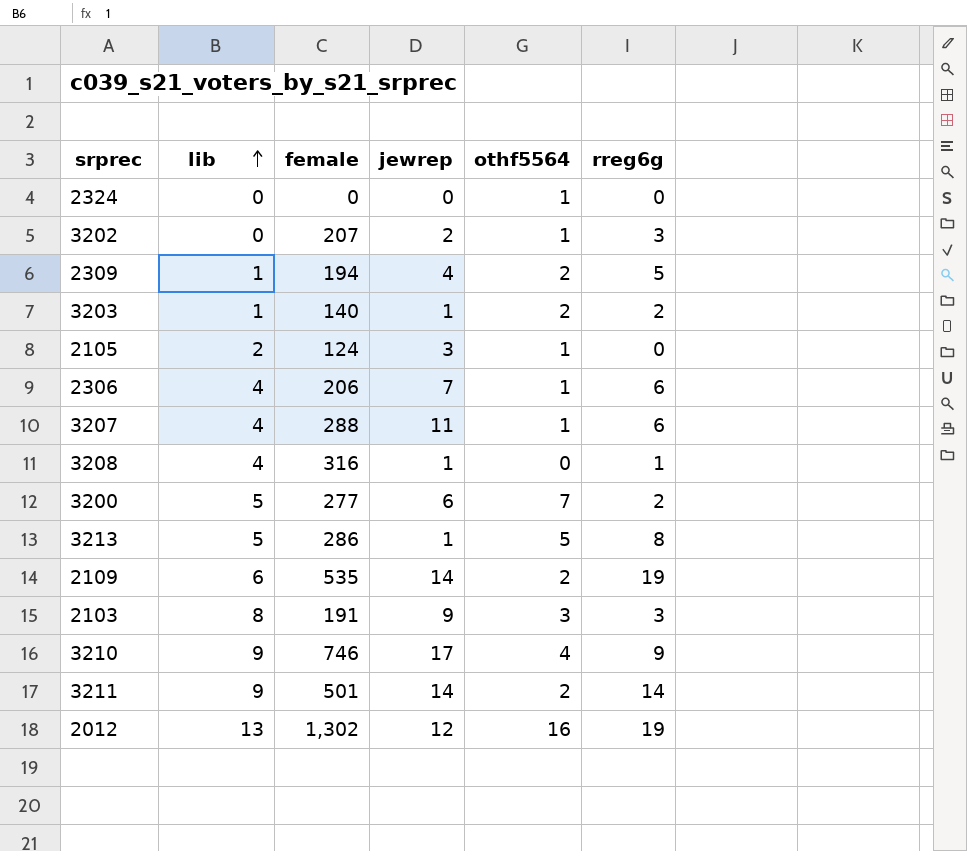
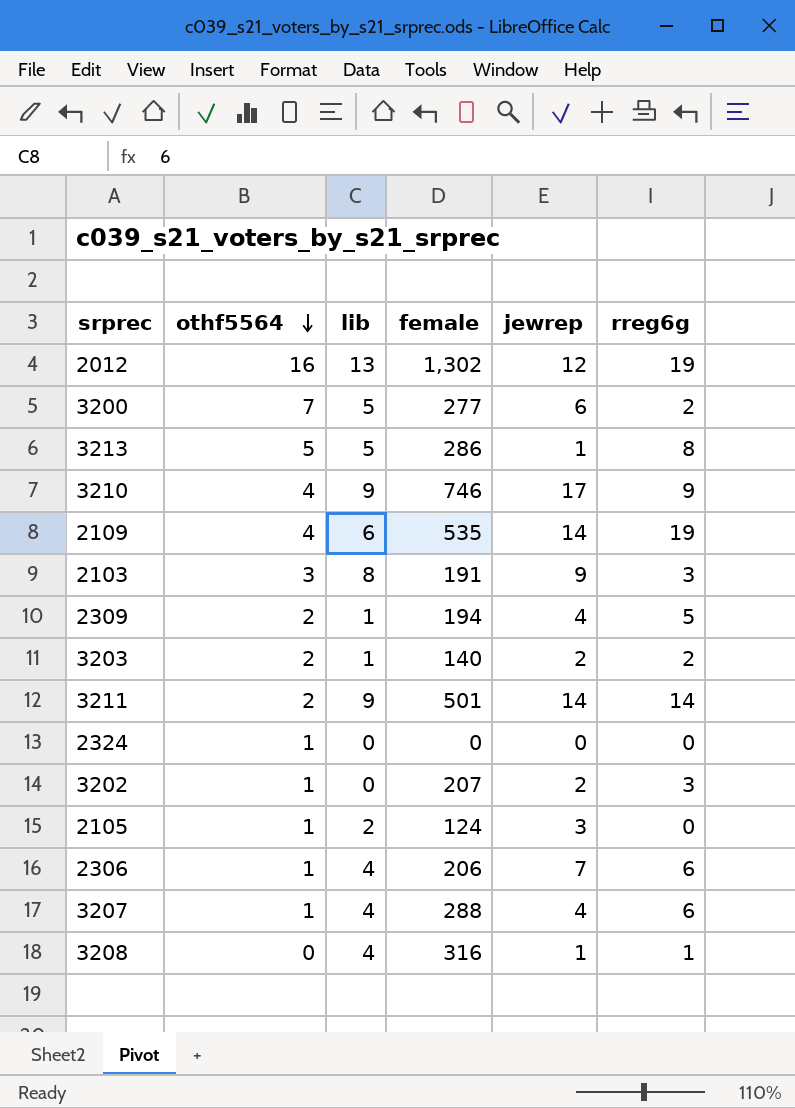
row order: lib ascending -> othf5564 descending
column othf5564 | position: 5 -> 2
2109 | othf5564: 2 -> 4
3203 | jewrep: 1 -> 2
3207 | jewrep: 11 -> 4

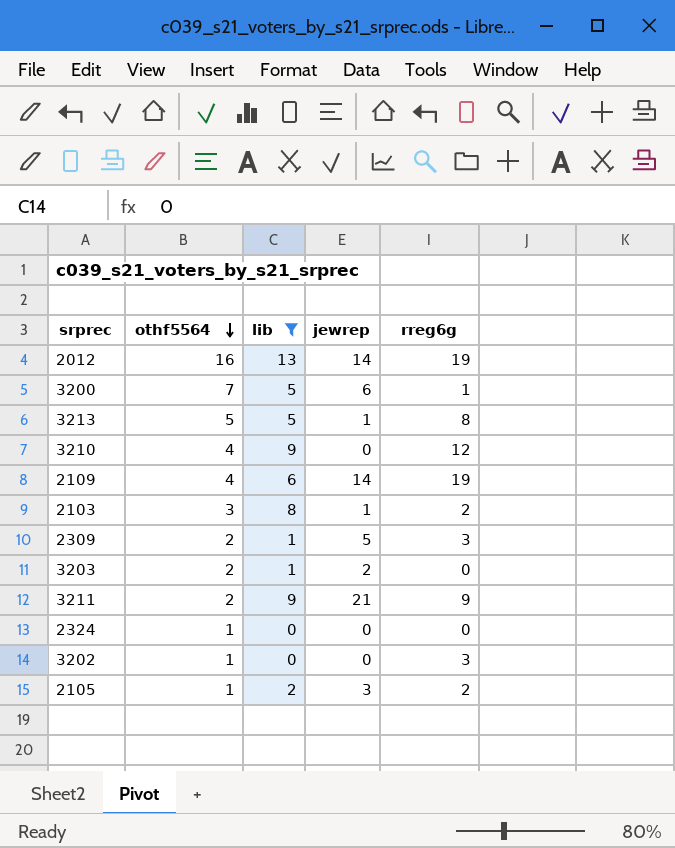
filter: none -> lib != 4
column female | position: 4 -> none
2012 | jewrep: 12 -> 14
3200 | rreg6g: 2 -> 1
3210 | jewrep: 17 -> 0
3210 | rreg6g: 9 -> 12
2103 | jewrep: 9 -> 1
2103 | rreg6g: 3 -> 2
2309 | jewrep: 4 -> 5
2309 | rreg6g: 5 -> 3
3203 | rreg6g: 2 -> 0
3211 | jewrep: 14 -> 21
3211 | rreg6g: 14 -> 9
3202 | jewrep: 2 -> 0
2105 | rreg6g: 0 -> 2

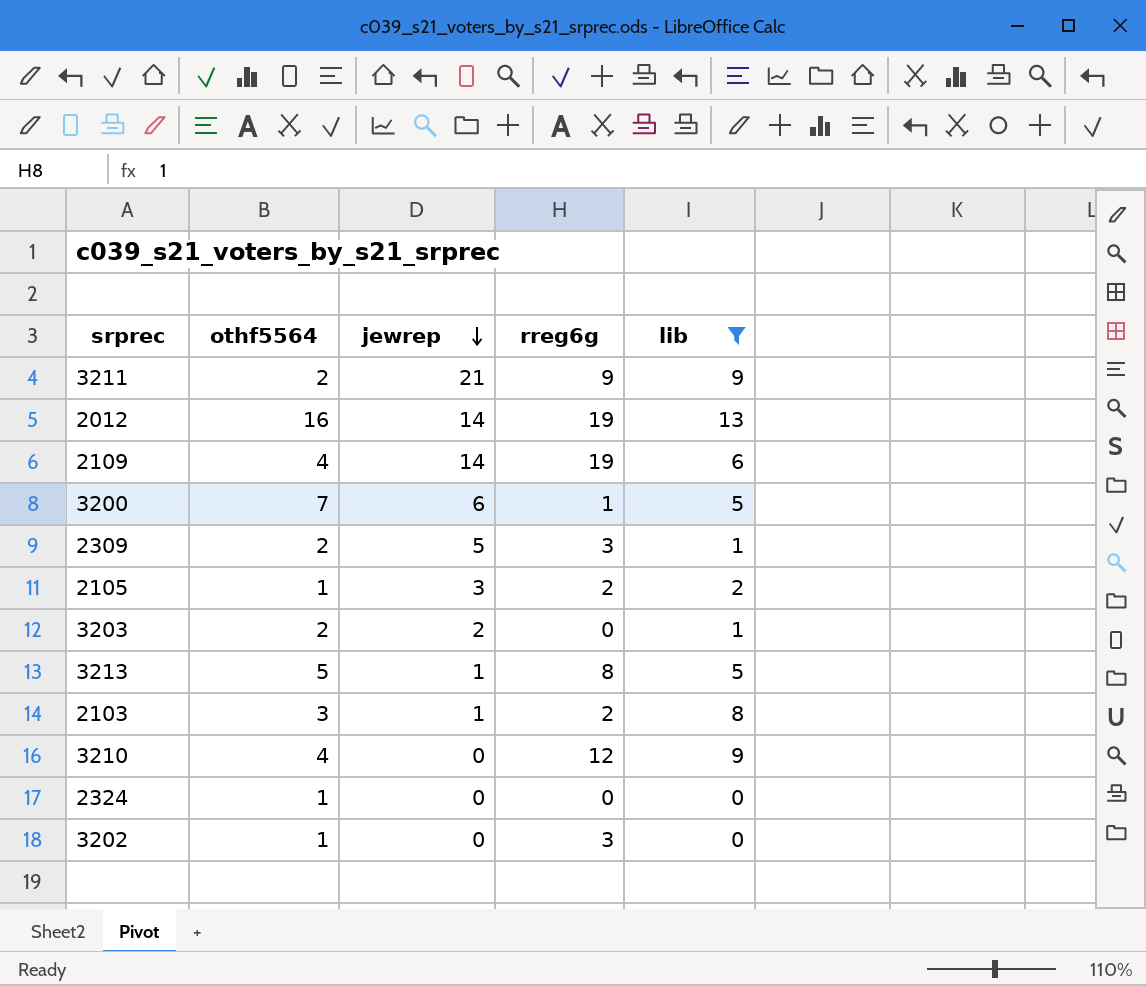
row order: othf5564 descending -> jewrep descending
column lib | position: 3 -> 5

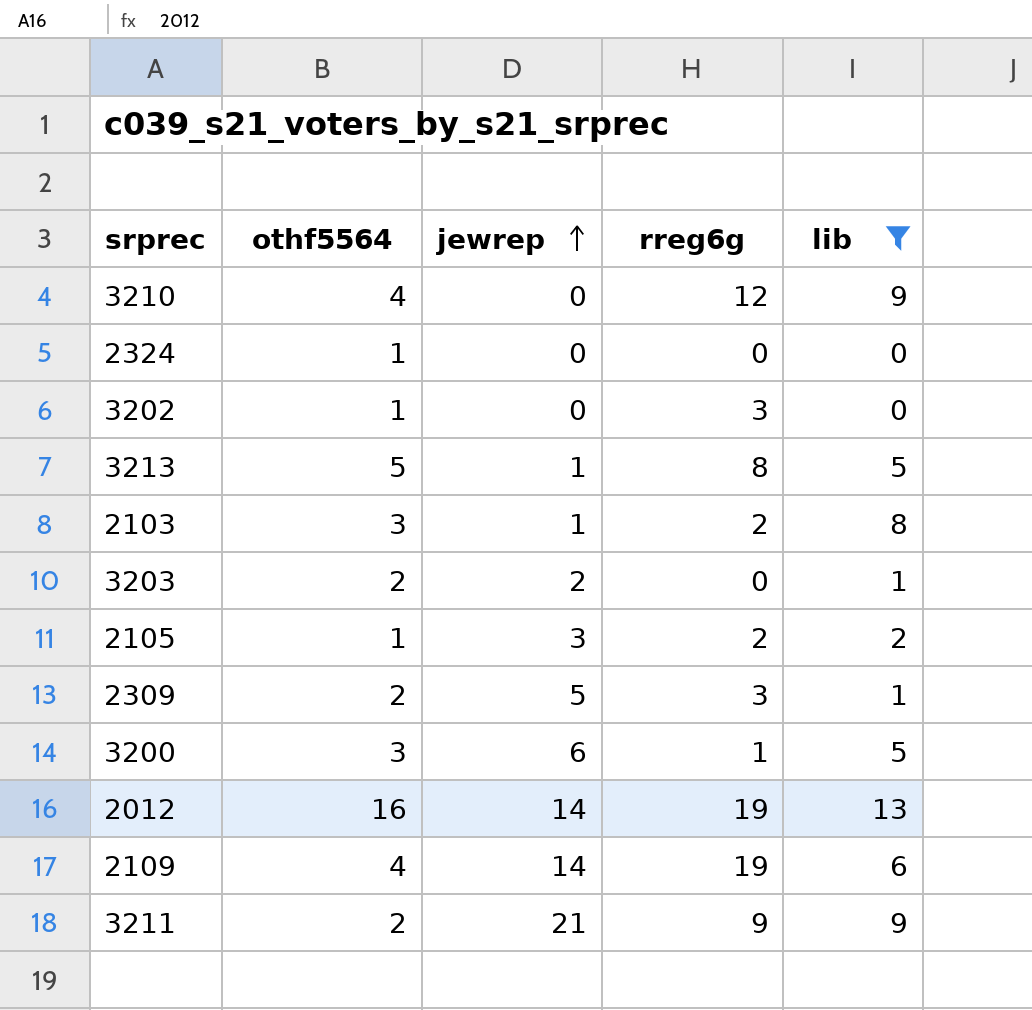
row order: jewrep descending -> jewrep ascending
3200 | othf5564: 7 -> 3

